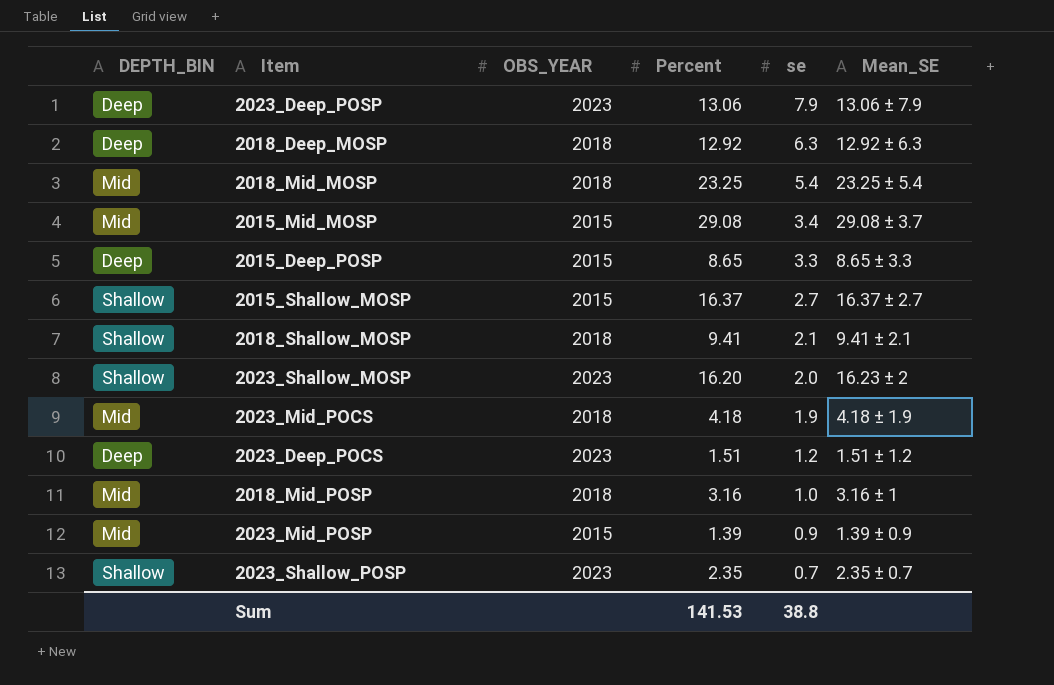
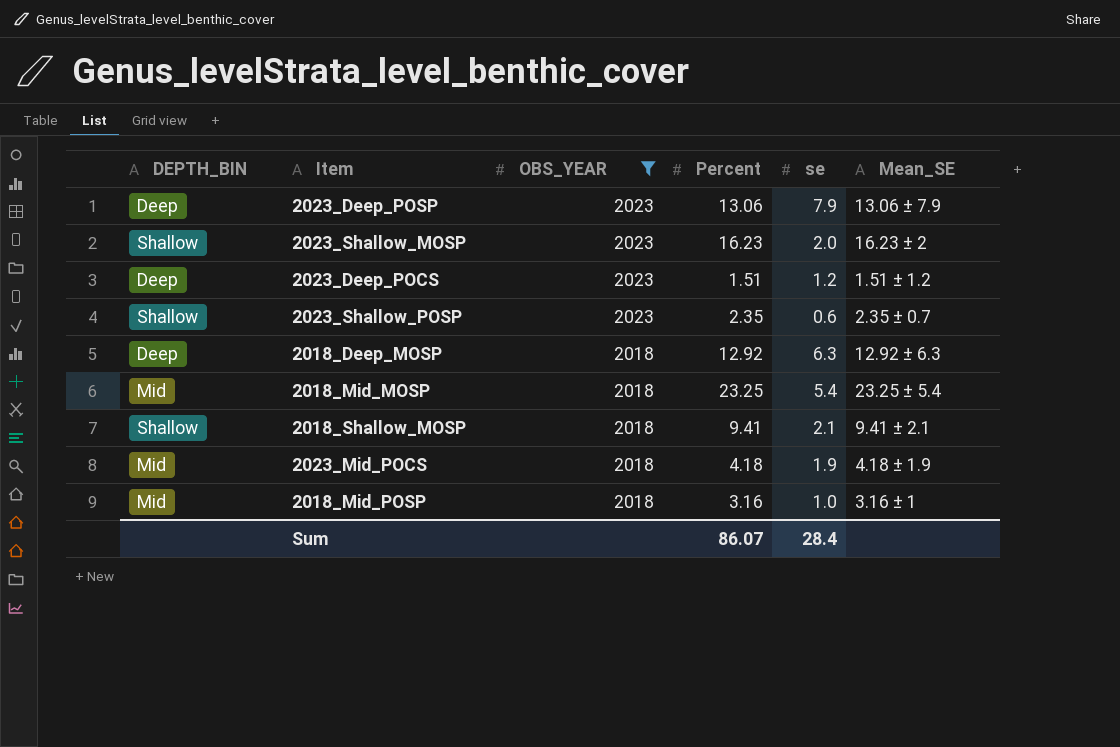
filter: none -> OBS_YEAR != 2015
row order: se descending -> OBS_YEAR descending
2023_Shallow_MOSP | Percent: 16.20 -> 16.23
2023_Shallow_POSP | se: 0.7 -> 0.6
Sum | Percent: 141.53 -> 86.07
Sum | se: 38.8 -> 28.4

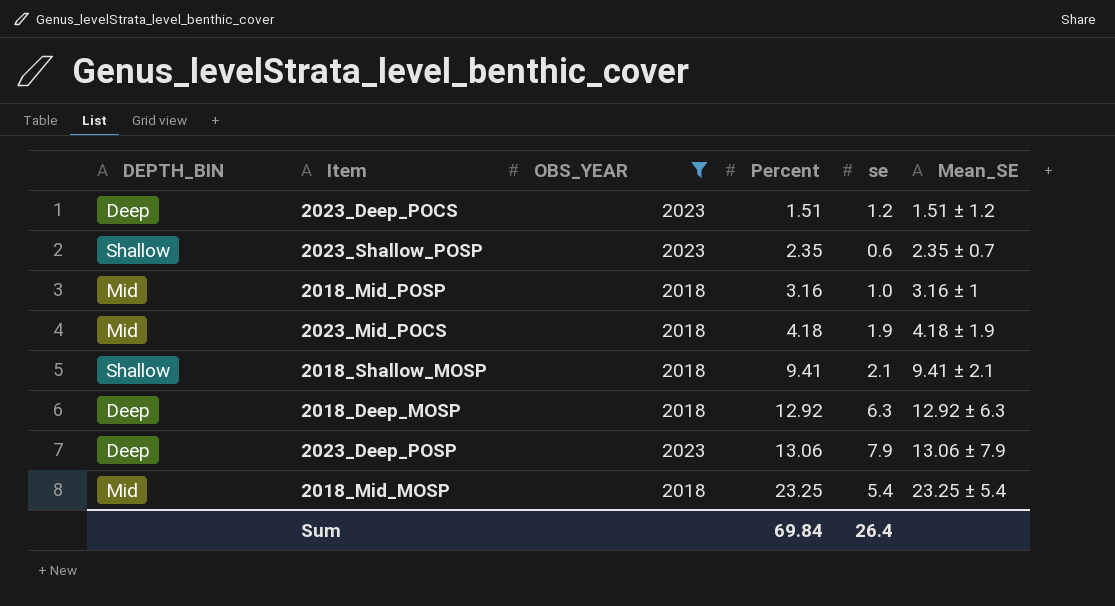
row order: OBS_YEAR descending -> Percent ascending
row 2023_Shallow_MOSP: Shallow | 2023 | 16.23 | 2.0 | 16.23 ± 2 -> none
Sum | Percent: 86.07 -> 69.84
Sum | se: 28.4 -> 26.4

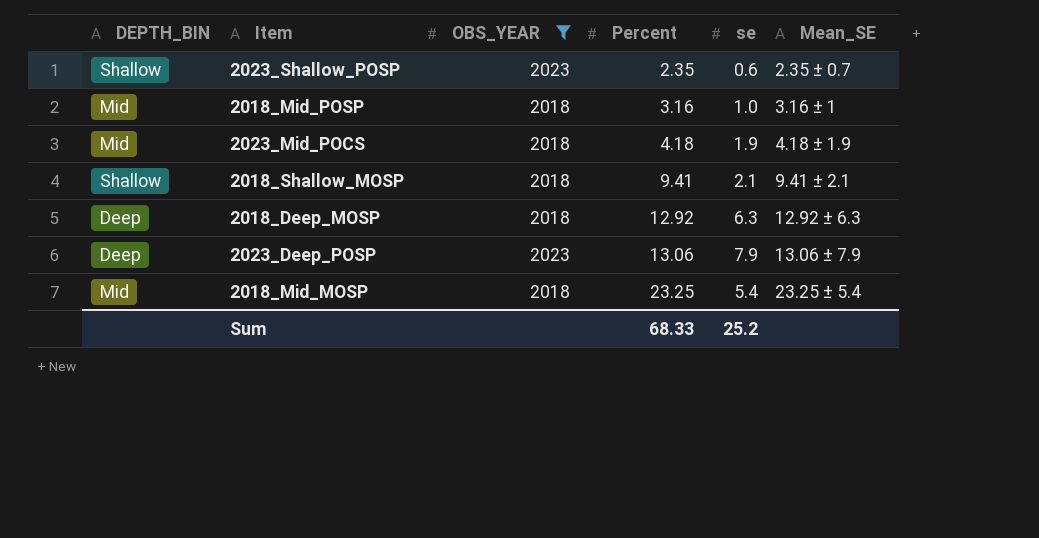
row 2023_Deep_POCS: Deep | 2023 | 1.51 | 1.2 | 1.51 ± 1.2 -> none
Sum | Percent: 69.84 -> 68.33
Sum | se: 26.4 -> 25.2

